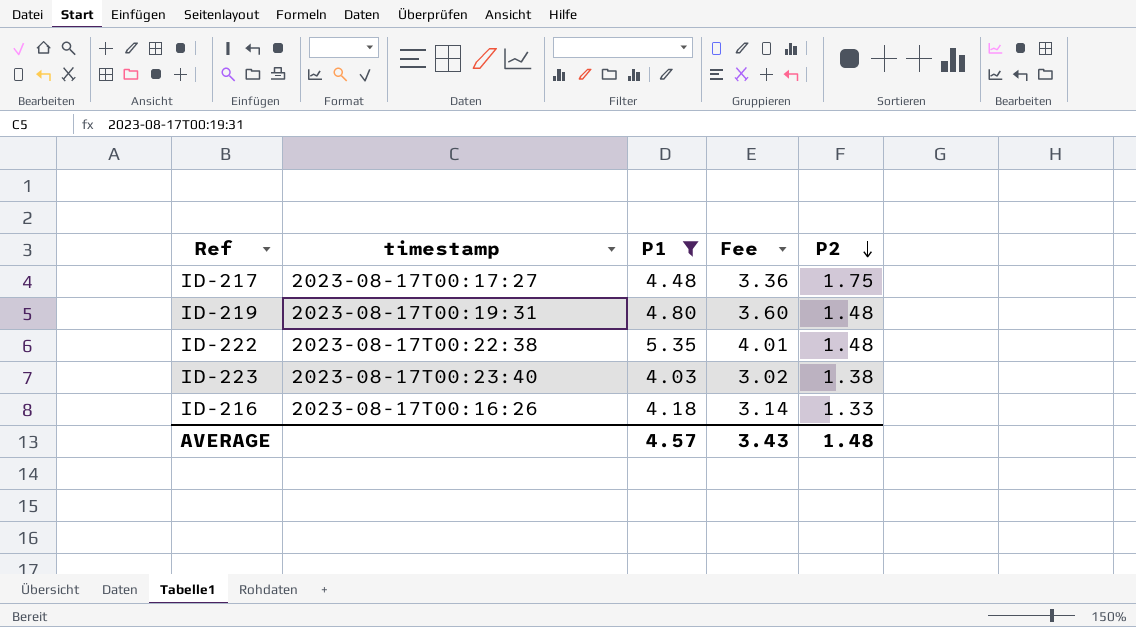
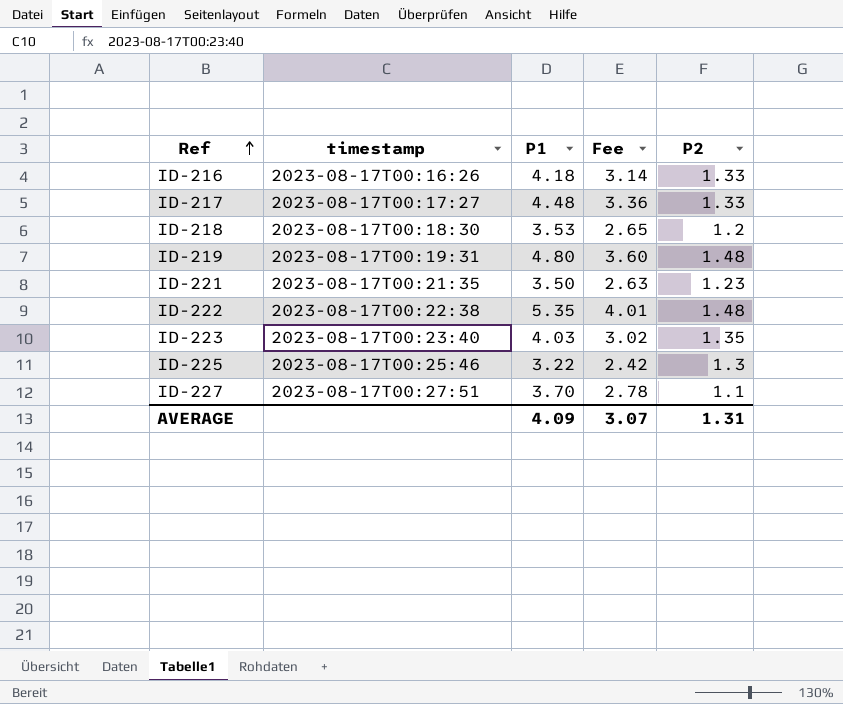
filter: P1 >= 4.03 -> none
row order: P2 descending -> Ref ascending
ID-217 | P2: 1.75 -> 1.33
ID-223 | P2: 1.38 -> 1.35
AVERAGE | P1: 4.57 -> 4.09
AVERAGE | Fee: 3.43 -> 3.07
AVERAGE | P2: 1.48 -> 1.31

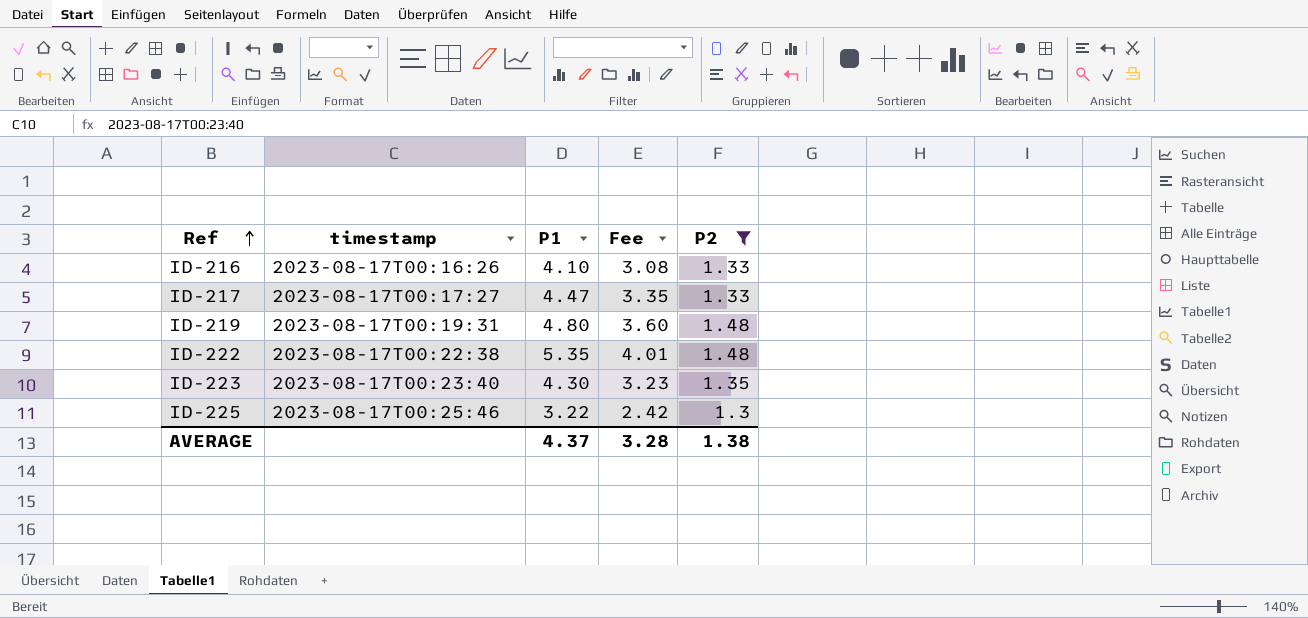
filter: none -> P2 >= 1.3
ID-216 | P1: 4.18 -> 4.10
ID-216 | Fee: 3.14 -> 3.08
ID-217 | P1: 4.48 -> 4.47
ID-217 | Fee: 3.36 -> 3.35
ID-223 | P1: 4.03 -> 4.30
ID-223 | Fee: 3.02 -> 3.23
AVERAGE | P1: 4.09 -> 4.37
AVERAGE | Fee: 3.07 -> 3.28
AVERAGE | P2: 1.31 -> 1.38

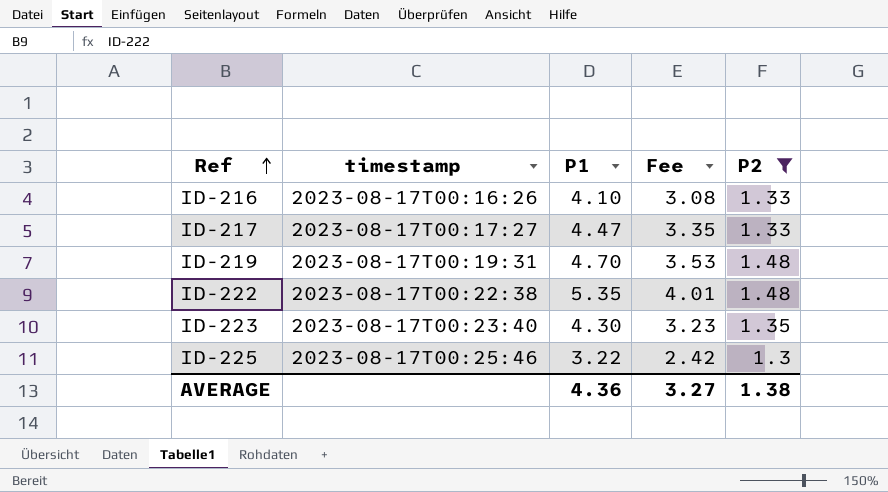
ID-219 | P1: 4.80 -> 4.70
ID-219 | Fee: 3.60 -> 3.53
AVERAGE | P1: 4.37 -> 4.36
AVERAGE | Fee: 3.28 -> 3.27

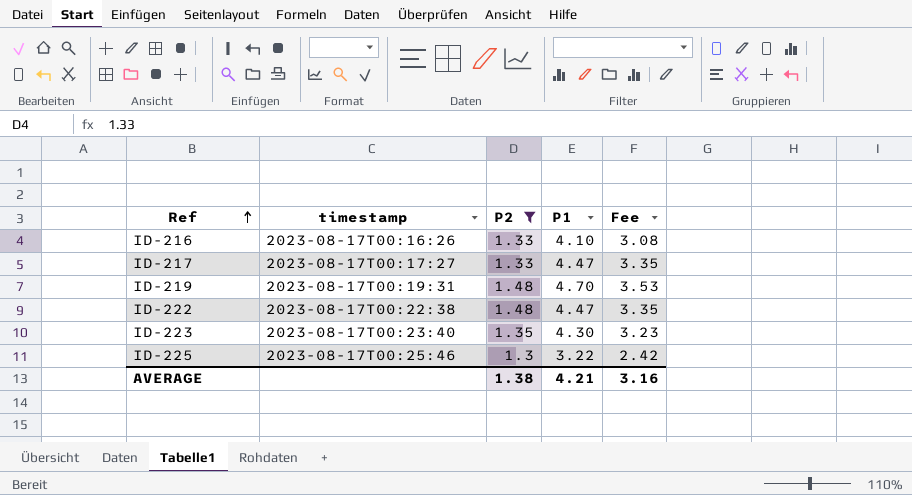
column P2 | position: 5 -> 3
ID-222 | P1: 5.35 -> 4.47
ID-222 | Fee: 4.01 -> 3.35
AVERAGE | P1: 4.36 -> 4.21
AVERAGE | Fee: 3.27 -> 3.16

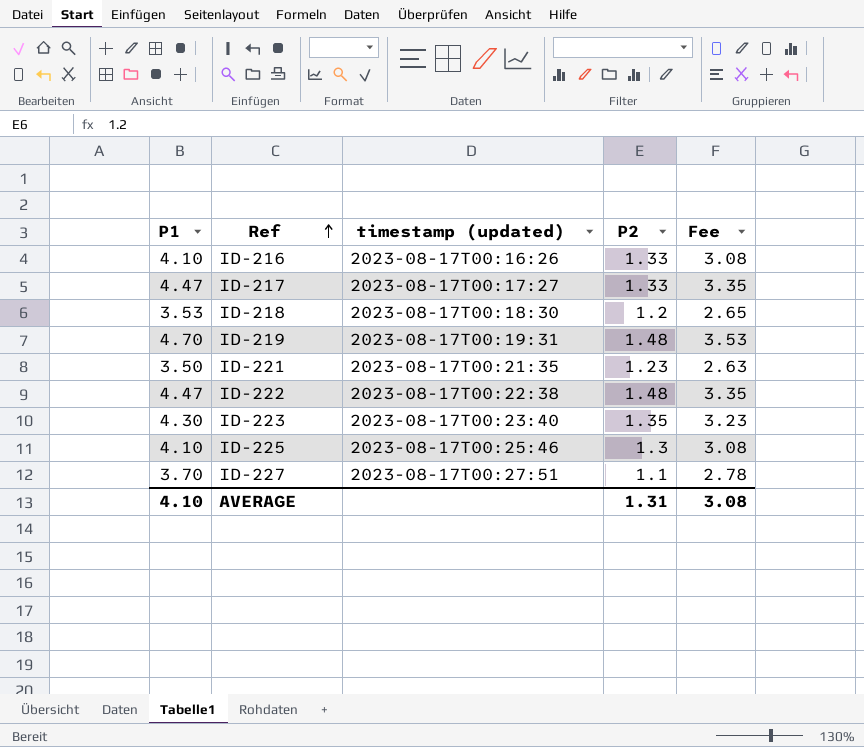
filter: P2 >= 1.3 -> none
column P1 | position: 4 -> 1
column name: timestamp -> timestamp (updated)
ID-225 | P1: 3.22 -> 4.10
ID-225 | Fee: 2.42 -> 3.08
AVERAGE | P1: 4.21 -> 4.10
AVERAGE | P2: 1.38 -> 1.31
AVERAGE | Fee: 3.16 -> 3.08

